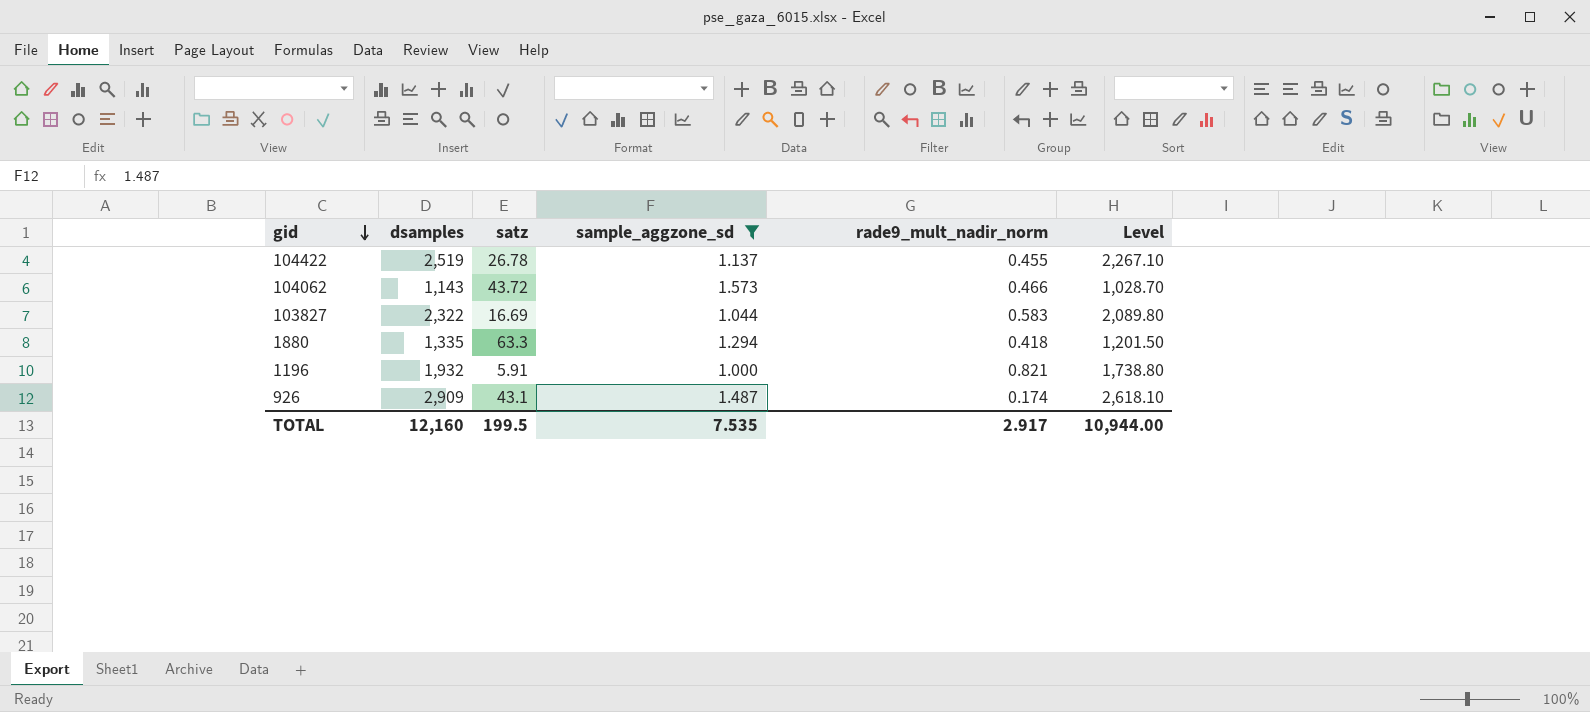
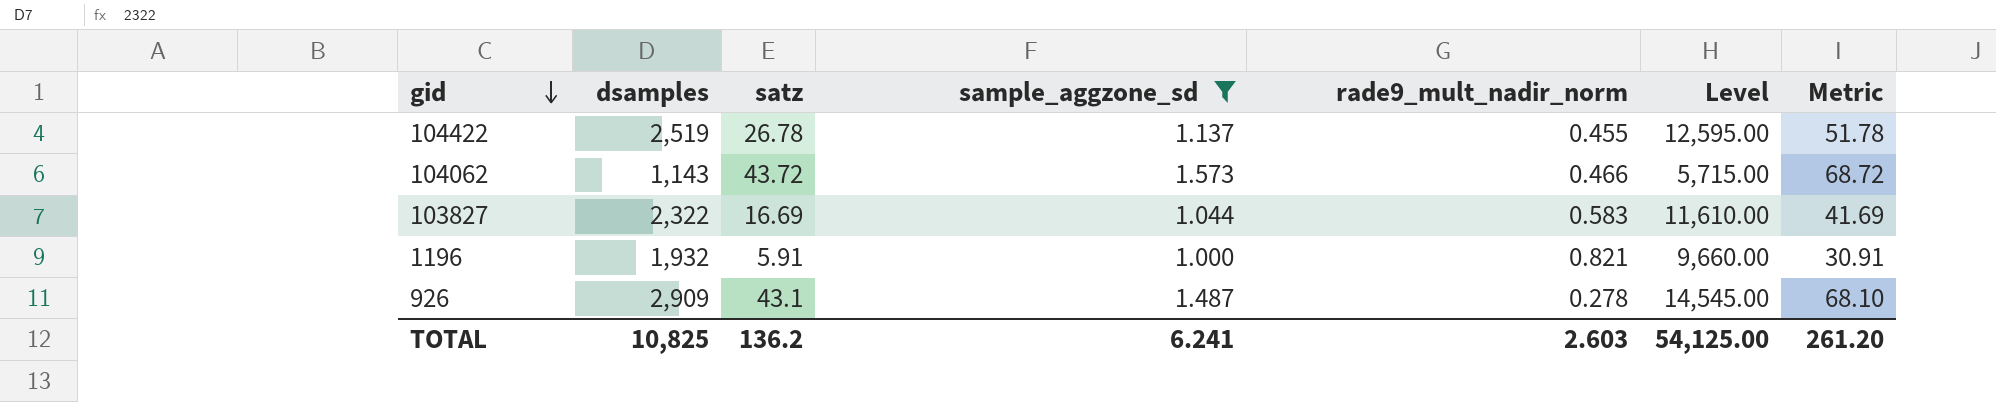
column Level | formula: [dsamples] * 0.9 -> [dsamples] * 5
column Metric | formula: none -> [satz] + 25
row 1880: 1,335 | 63.3 | 1.294 | 0.418 | 1,201.50 -> none
926 | rade9_mult_nadir_norm: 0.174 -> 0.278
TOTAL | dsamples: 12,160 -> 10,825
TOTAL | satz: 199.5 -> 136.2
TOTAL | sample_aggzone_sd: 7.535 -> 6.241
TOTAL | rade9_mult_nadir_norm: 2.917 -> 2.603
TOTAL | Level: 10,944.00 -> 54,125.00

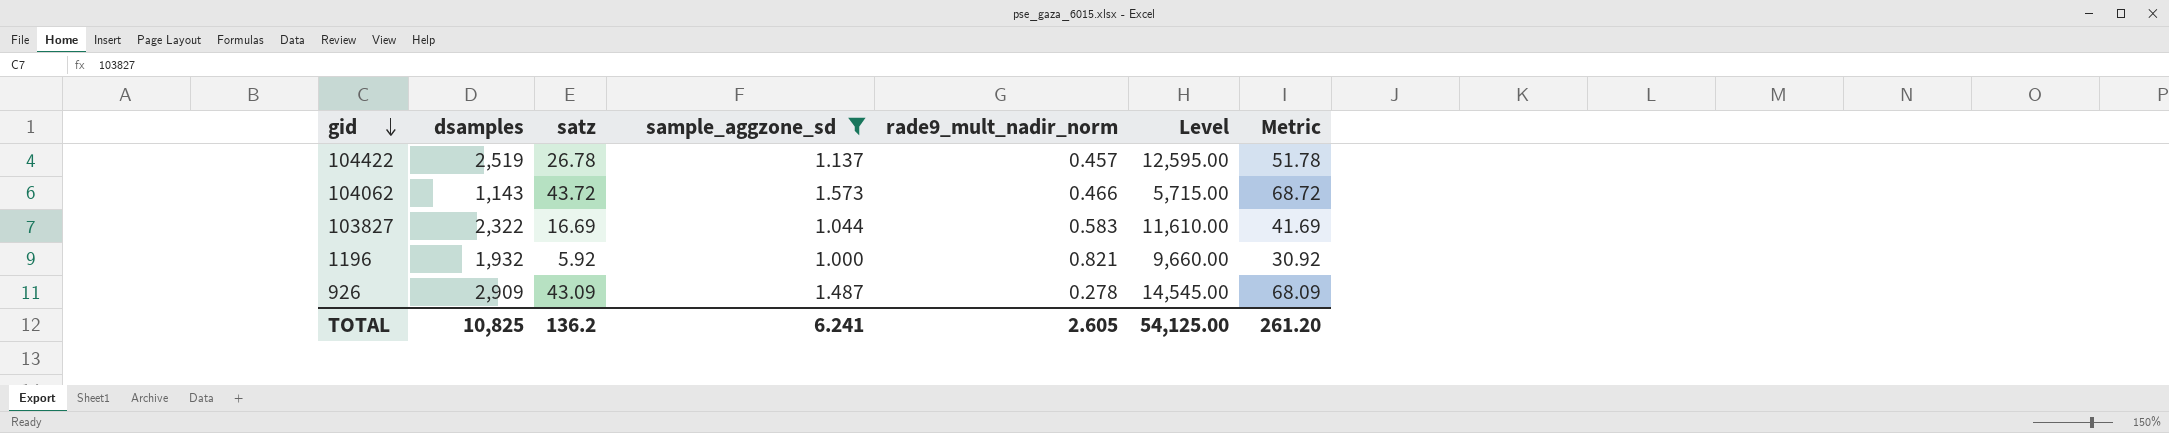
104422 | rade9_mult_nadir_norm: 0.455 -> 0.457
1196 | satz: 5.91 -> 5.92
1196 | Metric: 30.91 -> 30.92
926 | satz: 43.1 -> 43.09
926 | Metric: 68.10 -> 68.09
TOTAL | rade9_mult_nadir_norm: 2.603 -> 2.605

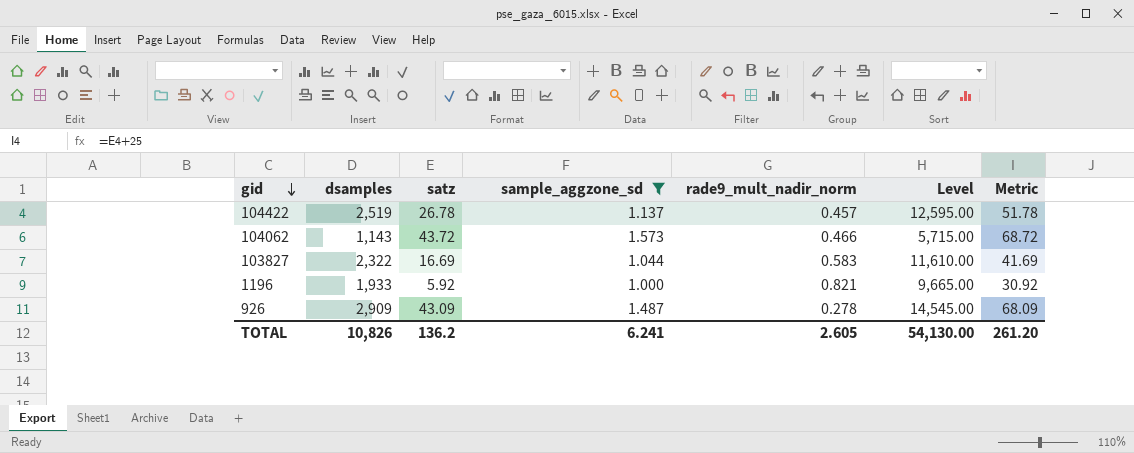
1196 | dsamples: 1,932 -> 1,933
1196 | Level: 9,660.00 -> 9,665.00
TOTAL | dsamples: 10,825 -> 10,826
TOTAL | Level: 54,125.00 -> 54,130.00

